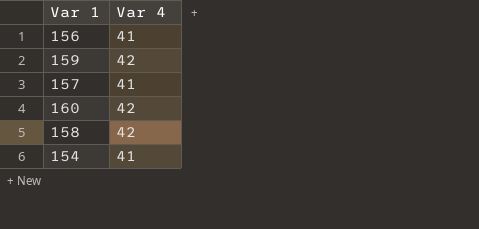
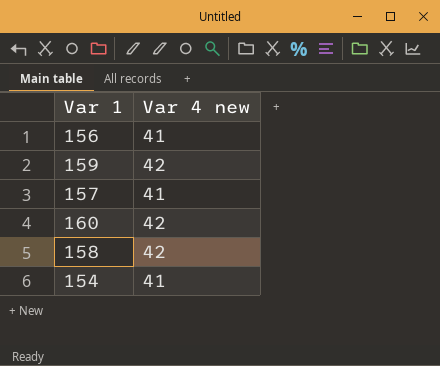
column name: Var 4 -> Var 4 new

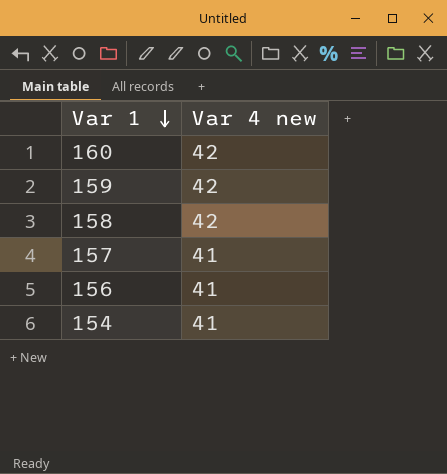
row order: none -> Var 1 descending

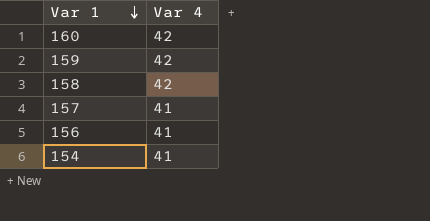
column name: Var 4 new -> Var 4

